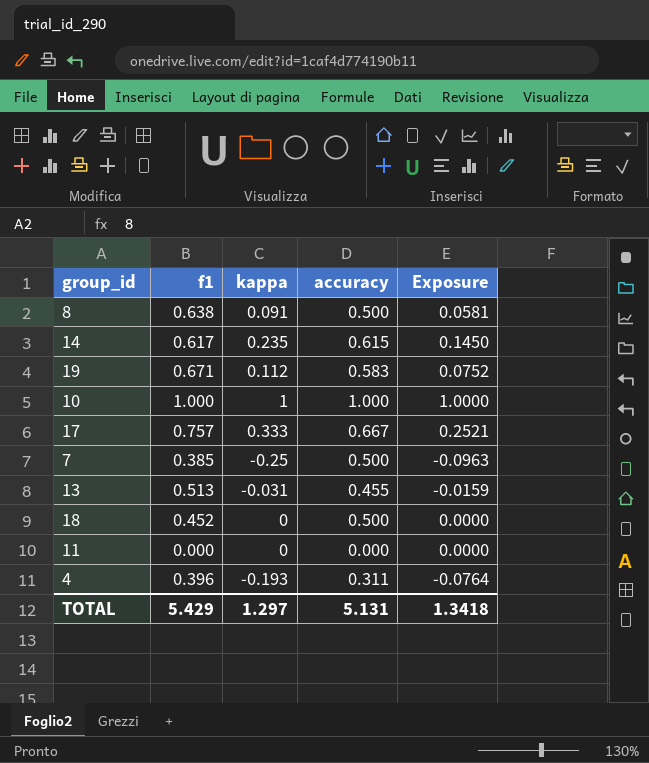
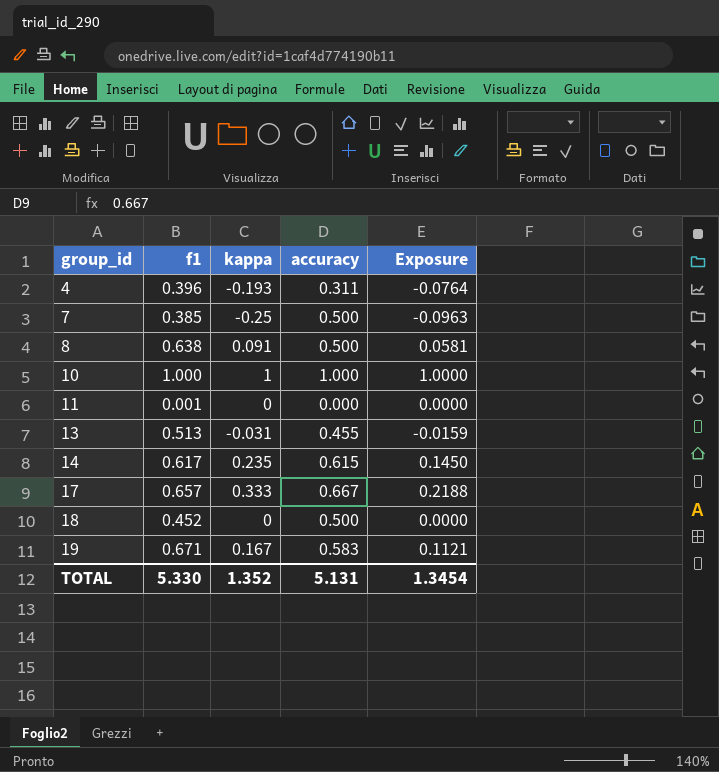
row order: none -> group_id ascending
11 | f1: 0.000 -> 0.001
17 | f1: 0.757 -> 0.657
17 | Exposure: 0.2521 -> 0.2188
19 | kappa: 0.112 -> 0.167
19 | Exposure: 0.0752 -> 0.1121
TOTAL | f1: 5.429 -> 5.330
TOTAL | kappa: 1.297 -> 1.352
TOTAL | Exposure: 1.3418 -> 1.3454

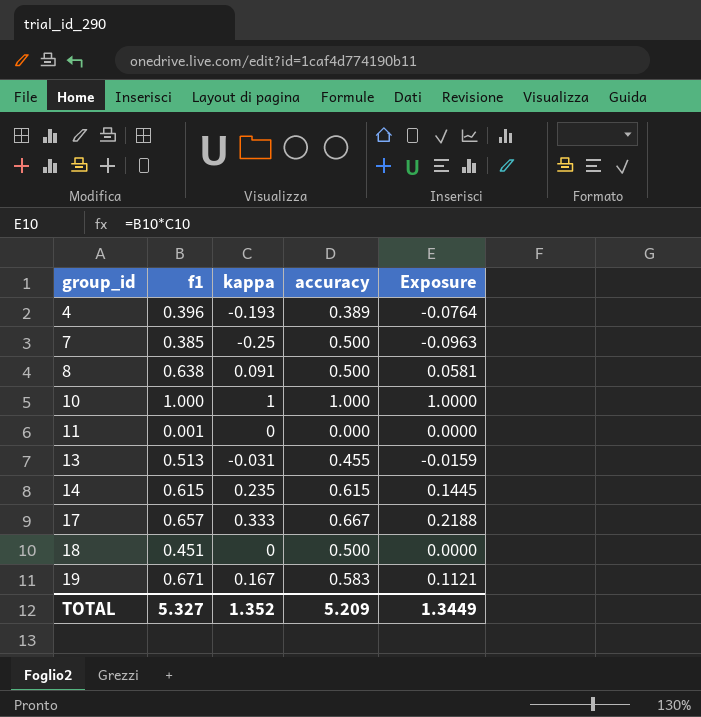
4 | accuracy: 0.311 -> 0.389
14 | f1: 0.617 -> 0.615
14 | Exposure: 0.1450 -> 0.1445
18 | f1: 0.452 -> 0.451
TOTAL | f1: 5.330 -> 5.327
TOTAL | accuracy: 5.131 -> 5.209
TOTAL | Exposure: 1.3454 -> 1.3449

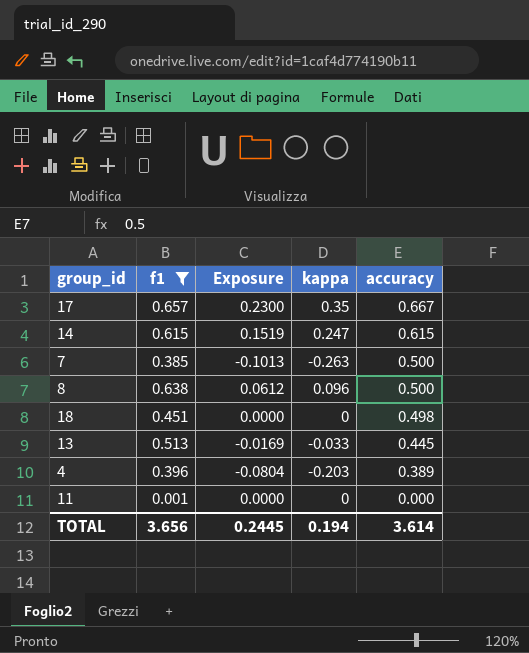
filter: none -> f1 <= 0.657
row order: group_id ascending -> accuracy descending
column Exposure | position: 5 -> 3
17 | Exposure: 0.2188 -> 0.2300
17 | kappa: 0.333 -> 0.35
14 | Exposure: 0.1445 -> 0.1519
14 | kappa: 0.235 -> 0.247
7 | Exposure: -0.0963 -> -0.1013
7 | kappa: -0.25 -> -0.263
8 | Exposure: 0.0581 -> 0.0612
8 | kappa: 0.091 -> 0.096
18 | accuracy: 0.500 -> 0.498
13 | Exposure: -0.0159 -> -0.0169
13 | kappa: -0.031 -> -0.033
13 | accuracy: 0.455 -> 0.445
4 | Exposure: -0.0764 -> -0.0804
4 | kappa: -0.193 -> -0.203
TOTAL | f1: 5.327 -> 3.656
TOTAL | Exposure: 1.3449 -> 0.2445
TOTAL | kappa: 1.352 -> 0.194
TOTAL | accuracy: 5.209 -> 3.614

